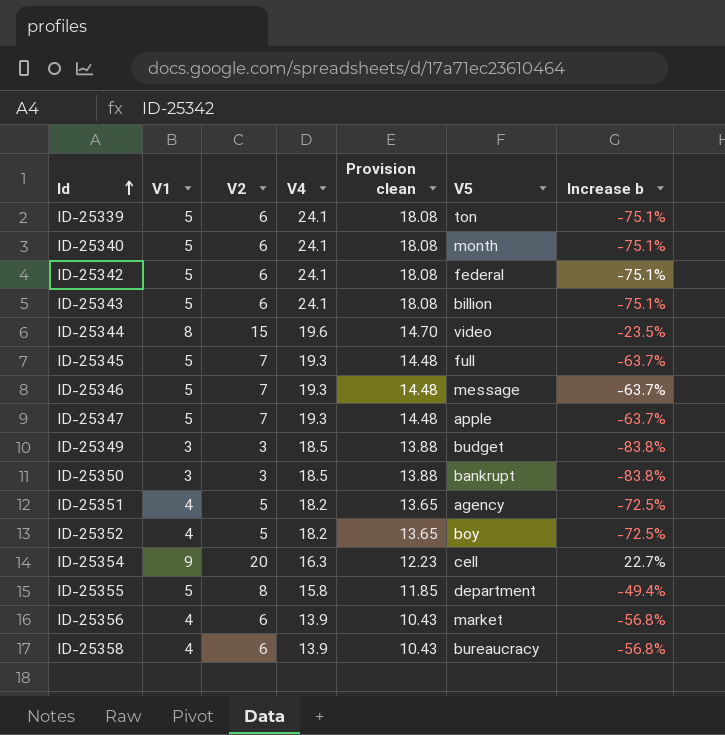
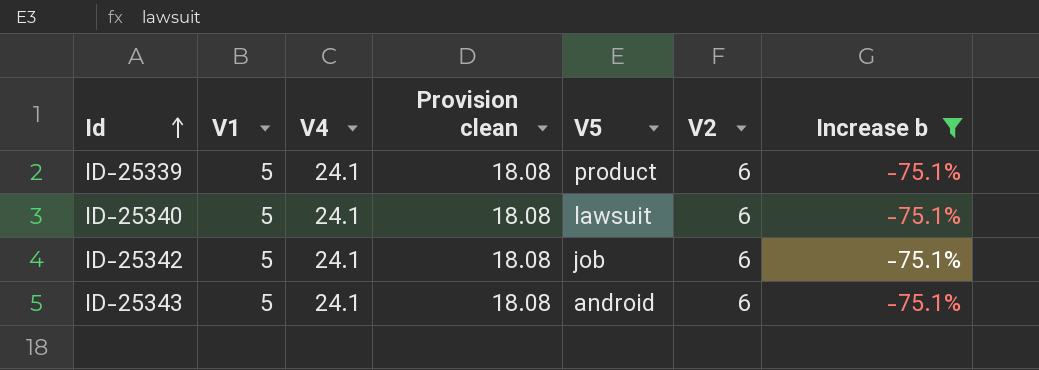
filter: none -> Increase b = -75.1%
column V2 | position: 3 -> 6
ID-25339 | V5: ton -> product
ID-25340 | V5: month -> lawsuit
ID-25342 | V5: federal -> job
ID-25343 | V5: billion -> android

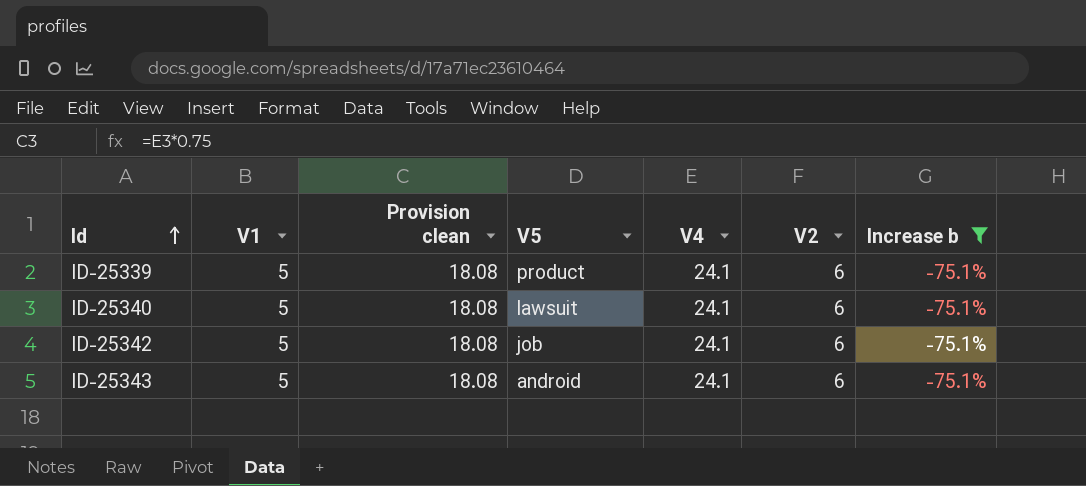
column V4 | position: 3 -> 5

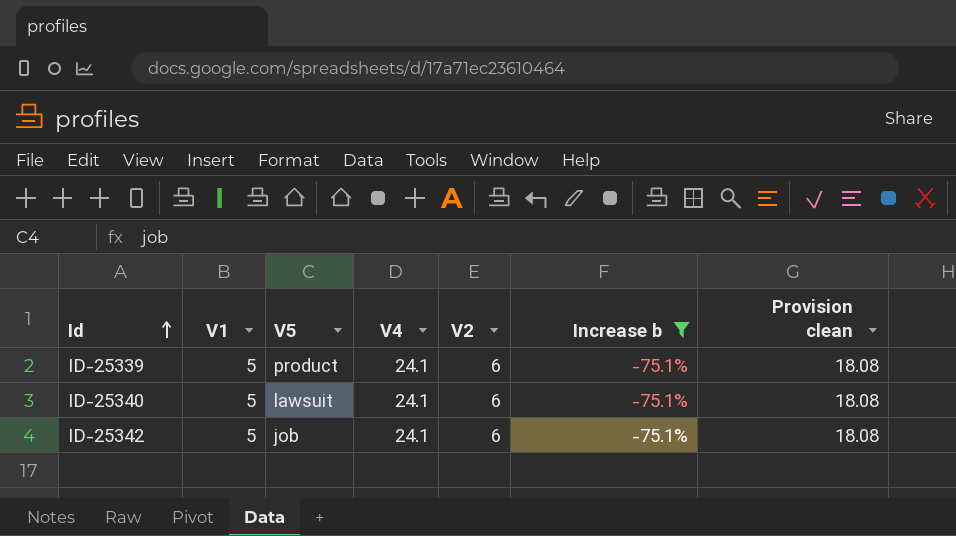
column Provision clean | position: 3 -> 7
row ID-25343: 5 | 18.08 | android | 24.1 | 6 | -75.1% -> none

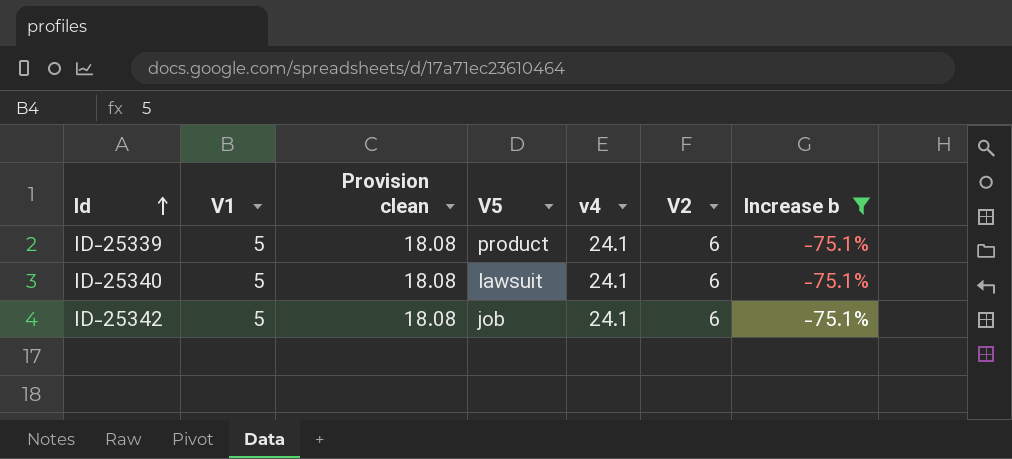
column Provision clean | position: 7 -> 3
column name: V4 -> v4

